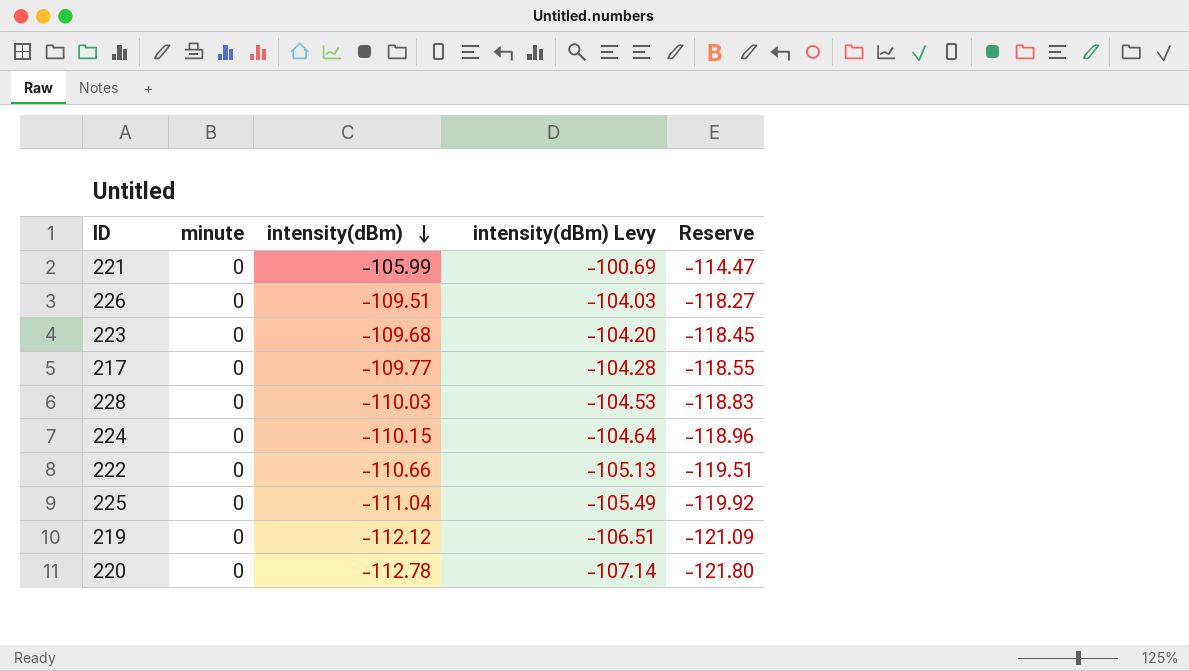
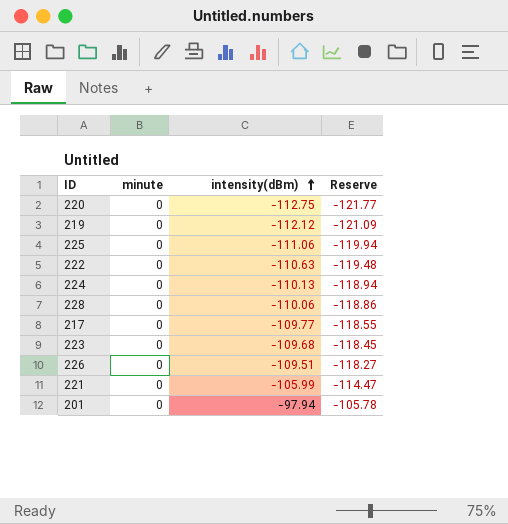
row order: intensity(dBm) descending -> intensity(dBm) ascending
column intensity(dBm) Levy | formula: [intensity(dBm)] * 0.95 -> none
220 | intensity(dBm): -112.78 -> -112.75
220 | Reserve: -121.80 -> -121.77
225 | intensity(dBm): -111.04 -> -111.06
225 | Reserve: -119.92 -> -119.94
222 | intensity(dBm): -110.66 -> -110.63
222 | Reserve: -119.51 -> -119.48
224 | intensity(dBm): -110.15 -> -110.13
224 | Reserve: -118.96 -> -118.94
228 | intensity(dBm): -110.03 -> -110.06
228 | Reserve: -118.83 -> -118.86
row 201: none -> 0 | -97.94 | -105.78

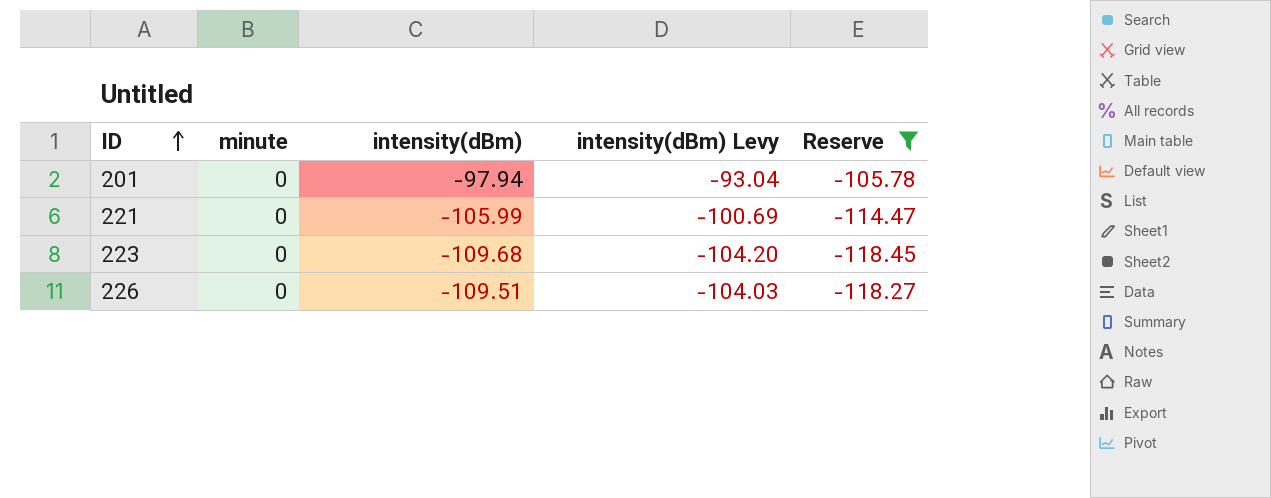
filter: none -> Reserve >= -118.45
row order: intensity(dBm) ascending -> ID ascending
column intensity(dBm) Levy | formula: none -> [intensity(dBm)] * 0.95

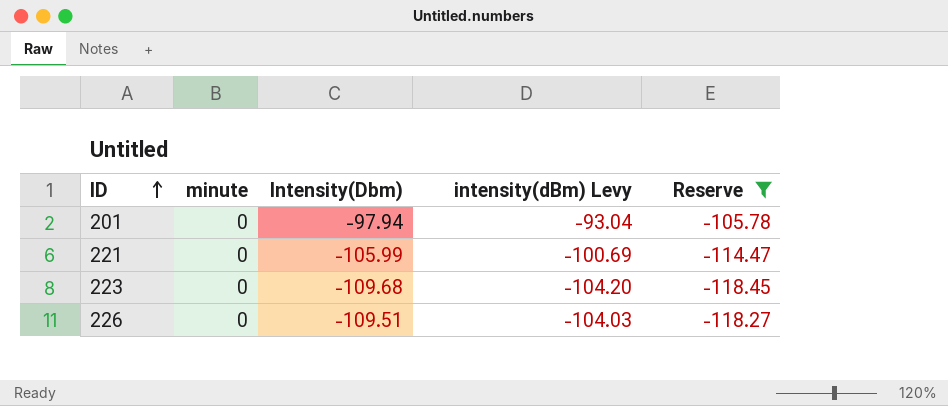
column name: intensity(dBm) -> Intensity(Dbm)

